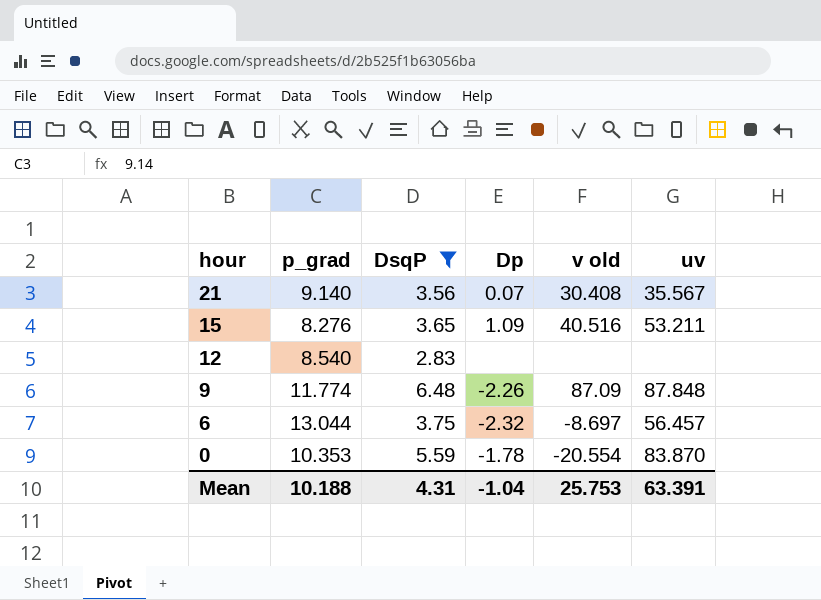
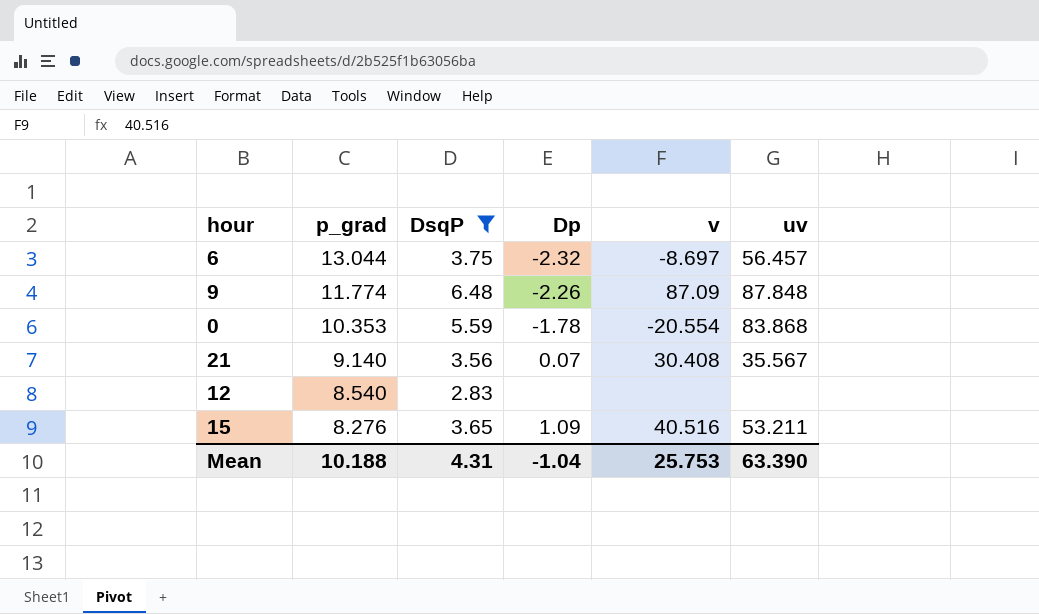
row order: hour descending -> p_grad descending
column name: v old -> v
0 | uv: 83.870 -> 83.868
Mean | uv: 63.391 -> 63.390

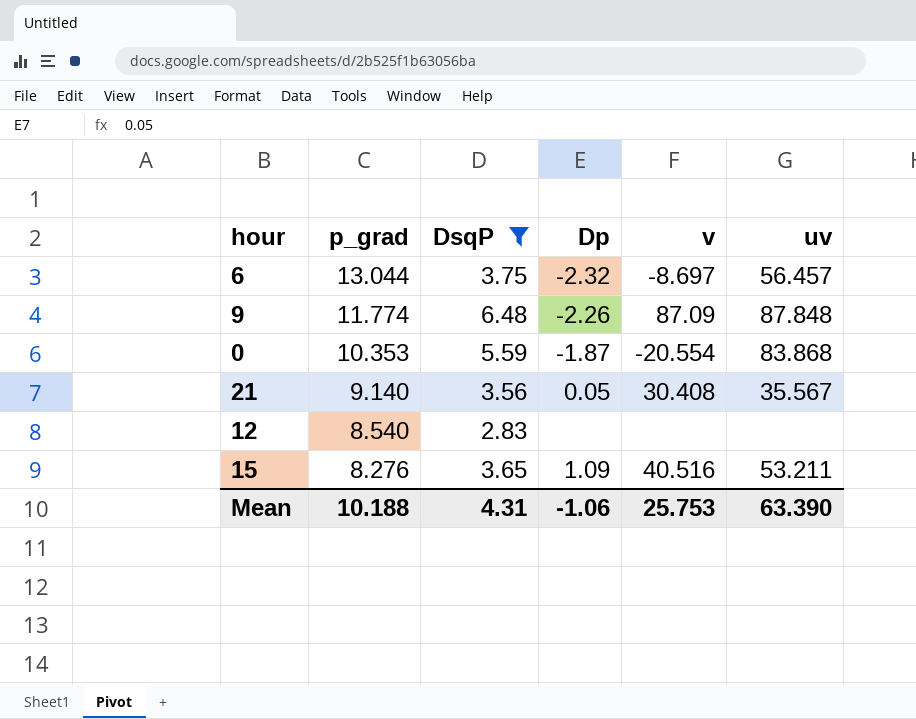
0 | Dp: -1.78 -> -1.87
21 | Dp: 0.07 -> 0.05
Mean | Dp: -1.04 -> -1.06

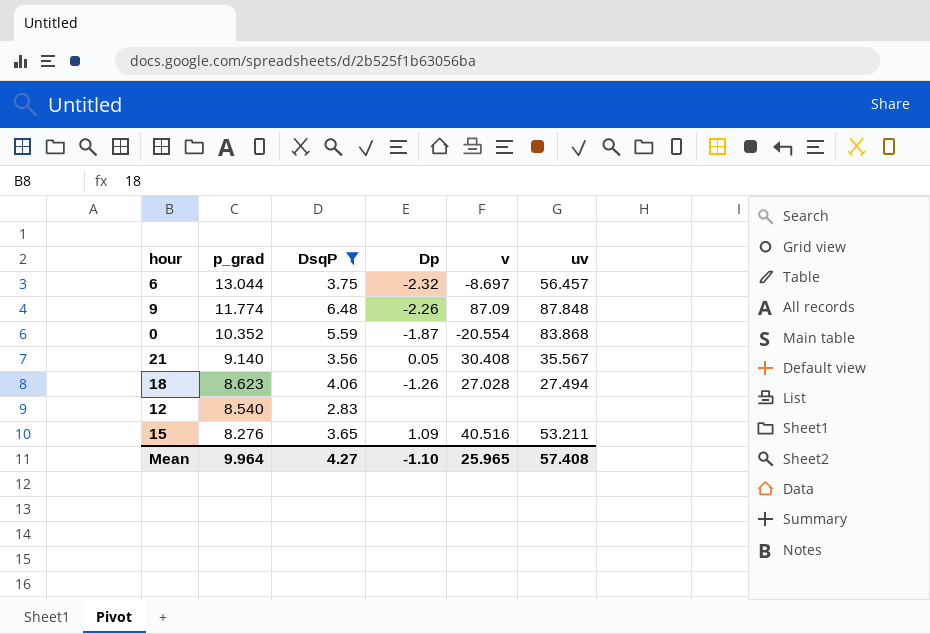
0 | p_grad: 10.353 -> 10.352
row 18: none -> 8.623 | 4.06 | -1.26 | 27.028 | 27.494
Mean | p_grad: 10.188 -> 9.964
Mean | DsqP: 4.31 -> 4.27
Mean | Dp: -1.06 -> -1.10
Mean | v: 25.753 -> 25.965
Mean | uv: 63.390 -> 57.408

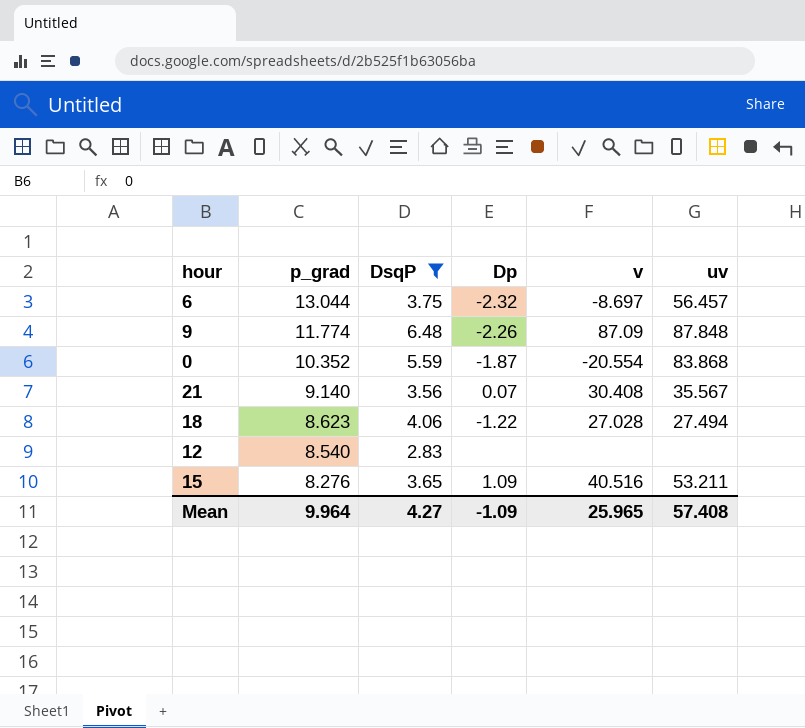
21 | Dp: 0.05 -> 0.07
18 | Dp: -1.26 -> -1.22
Mean | Dp: -1.10 -> -1.09

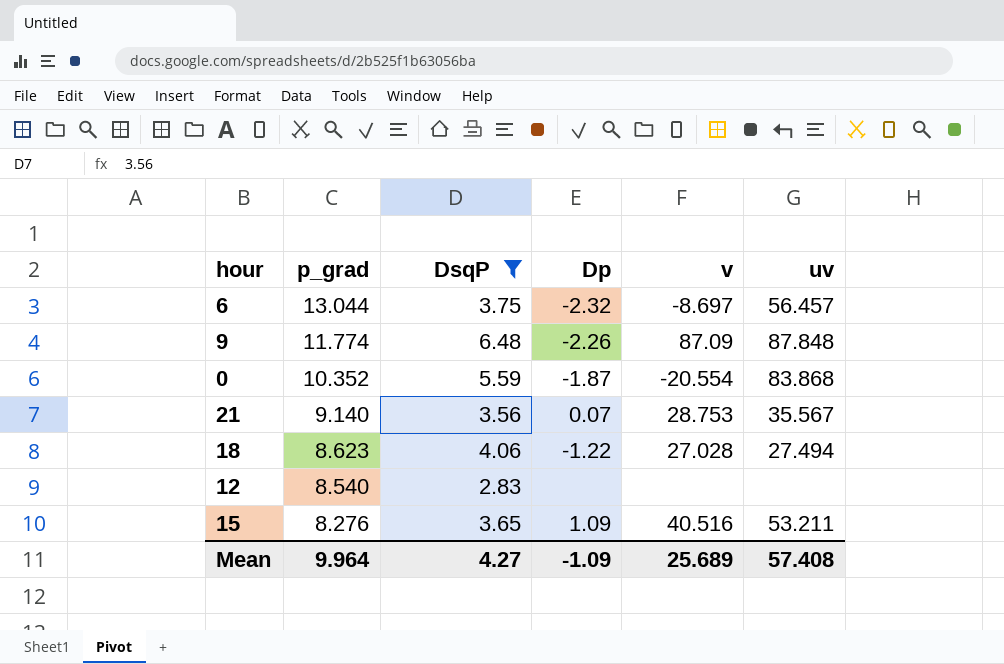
21 | v: 30.408 -> 28.753
Mean | v: 25.965 -> 25.689

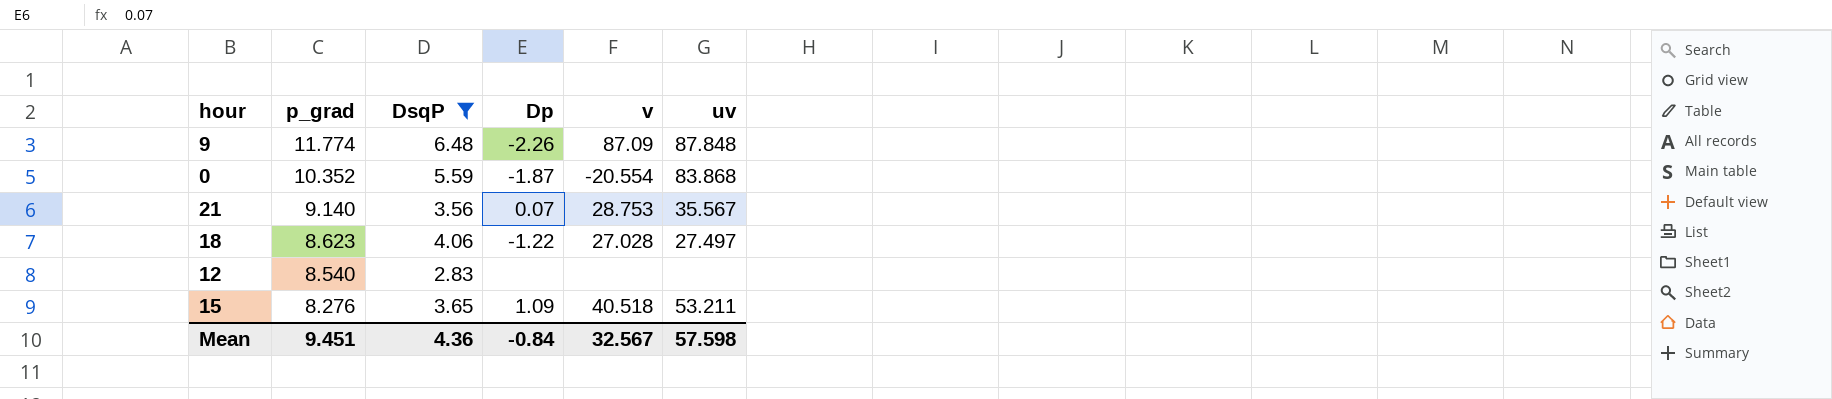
row 6: 13.044 | 3.75 | -2.32 | -8.697 | 56.457 -> none
18 | uv: 27.494 -> 27.497
15 | v: 40.516 -> 40.518
Mean | p_grad: 9.964 -> 9.451
Mean | DsqP: 4.27 -> 4.36
Mean | Dp: -1.09 -> -0.84
Mean | v: 25.689 -> 32.567
Mean | uv: 57.408 -> 57.598

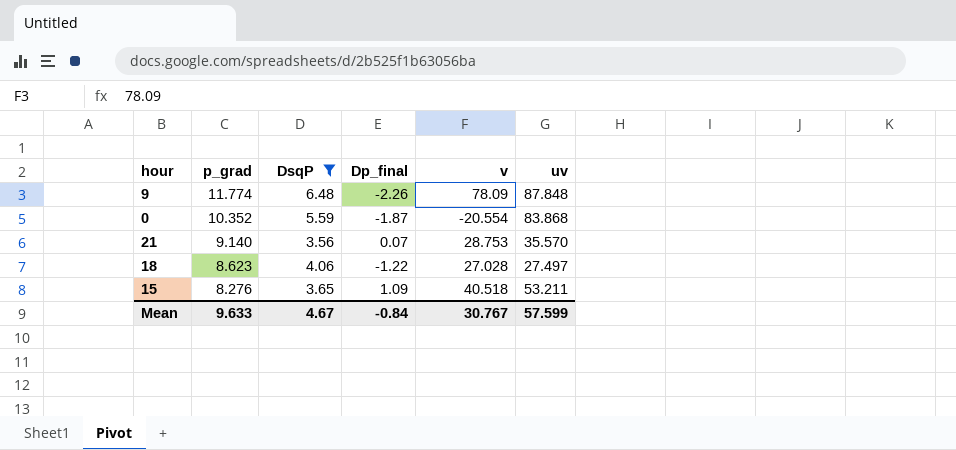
column name: Dp -> Dp_final
row 12: 8.540 | 2.83 | none | none | none -> none
9 | v: 87.09 -> 78.09
21 | uv: 35.567 -> 35.570
Mean | p_grad: 9.451 -> 9.633
Mean | DsqP: 4.36 -> 4.67
Mean | v: 32.567 -> 30.767
Mean | uv: 57.598 -> 57.599

